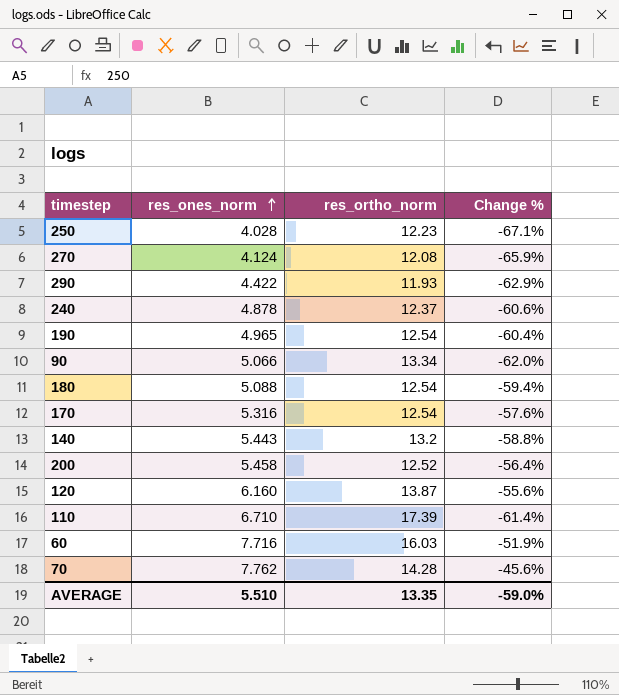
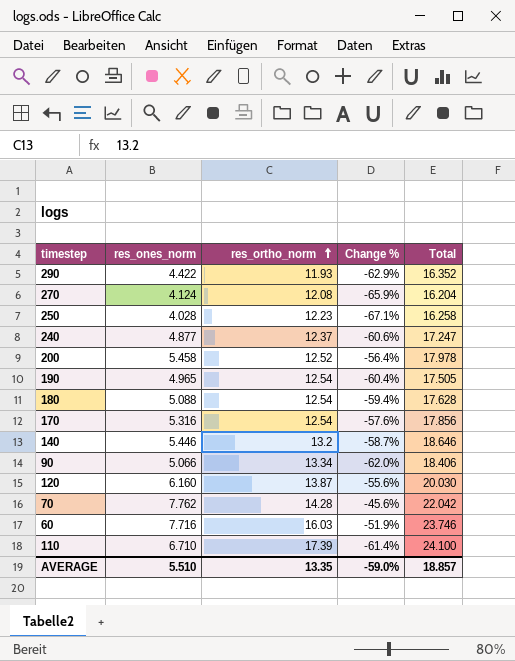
row order: res_ones_norm ascending -> res_ortho_norm ascending
column Total | formula: none -> [res_ones_norm] + [res_ortho_norm]
240 | res_ones_norm: 4.878 -> 4.877
140 | res_ones_norm: 5.443 -> 5.446
140 | Change %: -58.8% -> -58.7%

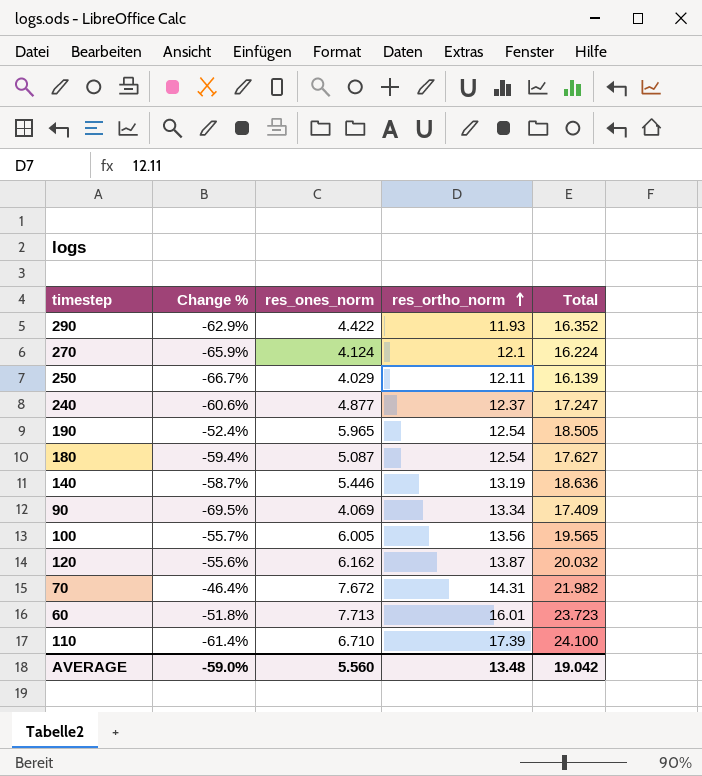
column Change % | position: 4 -> 2
row 200: 5.458 | 12.52 | -56.4% | 17.978 -> none
row 170: 5.316 | 12.54 | -57.6% | 17.856 -> none
270 | res_ortho_norm: 12.08 -> 12.1
270 | Total: 16.204 -> 16.224
250 | Change %: -67.1% -> -66.7%
250 | res_ones_norm: 4.028 -> 4.029
250 | res_ortho_norm: 12.23 -> 12.11
250 | Total: 16.258 -> 16.139
190 | Change %: -60.4% -> -52.4%
190 | res_ones_norm: 4.965 -> 5.965
190 | Total: 17.505 -> 18.505
180 | res_ones_norm: 5.088 -> 5.087
180 | Total: 17.628 -> 17.627
140 | res_ortho_norm: 13.2 -> 13.19
140 | Total: 18.646 -> 18.636
90 | Change %: -62.0% -> -69.5%
90 | res_ones_norm: 5.066 -> 4.069
90 | Total: 18.406 -> 17.409
row 100: none -> -55.7% | 6.005 | 13.56 | 19.565
120 | res_ones_norm: 6.160 -> 6.162
120 | Total: 20.030 -> 20.032
70 | Change %: -45.6% -> -46.4%
70 | res_ones_norm: 7.762 -> 7.672
70 | res_ortho_norm: 14.28 -> 14.31
70 | Total: 22.042 -> 21.982
60 | Change %: -51.9% -> -51.8%
60 | res_ones_norm: 7.716 -> 7.713
60 | res_ortho_norm: 16.03 -> 16.01
60 | Total: 23.746 -> 23.723
AVERAGE | res_ones_norm: 5.510 -> 5.560
AVERAGE | res_ortho_norm: 13.35 -> 13.48
AVERAGE | Total: 18.857 -> 19.042

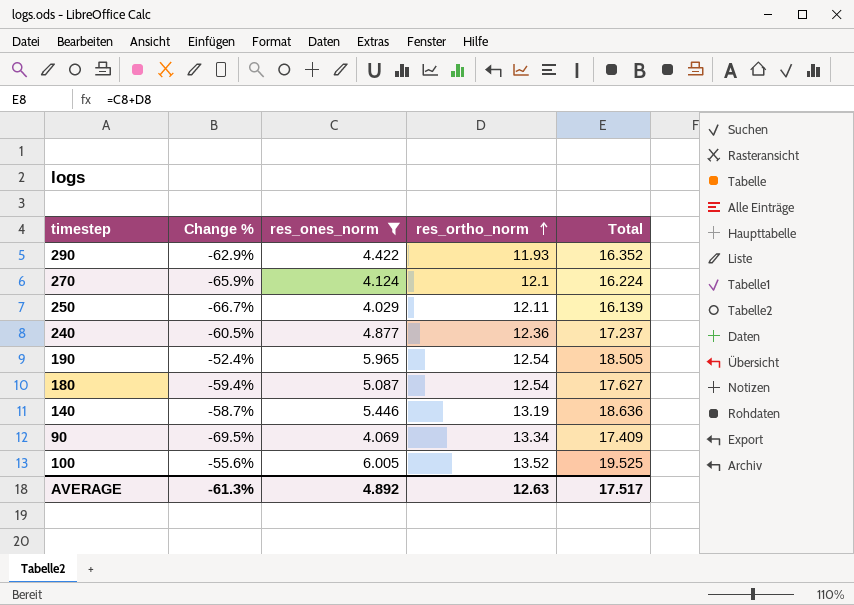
filter: none -> res_ones_norm <= 6.005
240 | Change %: -60.6% -> -60.5%
240 | res_ortho_norm: 12.37 -> 12.36
240 | Total: 17.247 -> 17.237
100 | Change %: -55.7% -> -55.6%
100 | res_ortho_norm: 13.56 -> 13.52
100 | Total: 19.565 -> 19.525
AVERAGE | Change %: -59.0% -> -61.3%
AVERAGE | res_ones_norm: 5.560 -> 4.892
AVERAGE | res_ortho_norm: 13.48 -> 12.63
AVERAGE | Total: 19.042 -> 17.517

